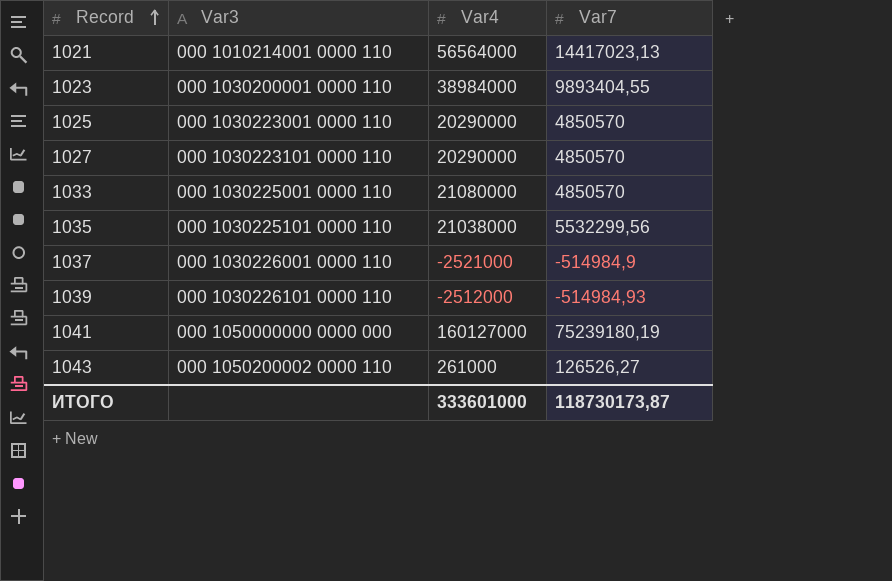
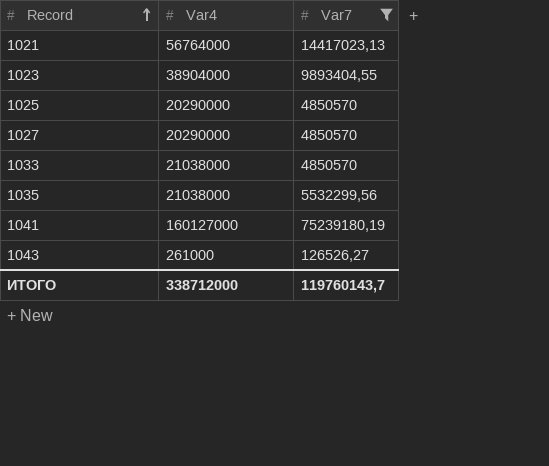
filter: none -> Var7 >= 126526,27
column Var3 | position: 2 -> none
1021 | Var4: 56564000 -> 56764000
1023 | Var4: 38984000 -> 38904000
1033 | Var4: 21080000 -> 21038000
ИТОГО | Var4: 333601000 -> 338712000
ИТОГО | Var7: 118730173,87 -> 119760143,7

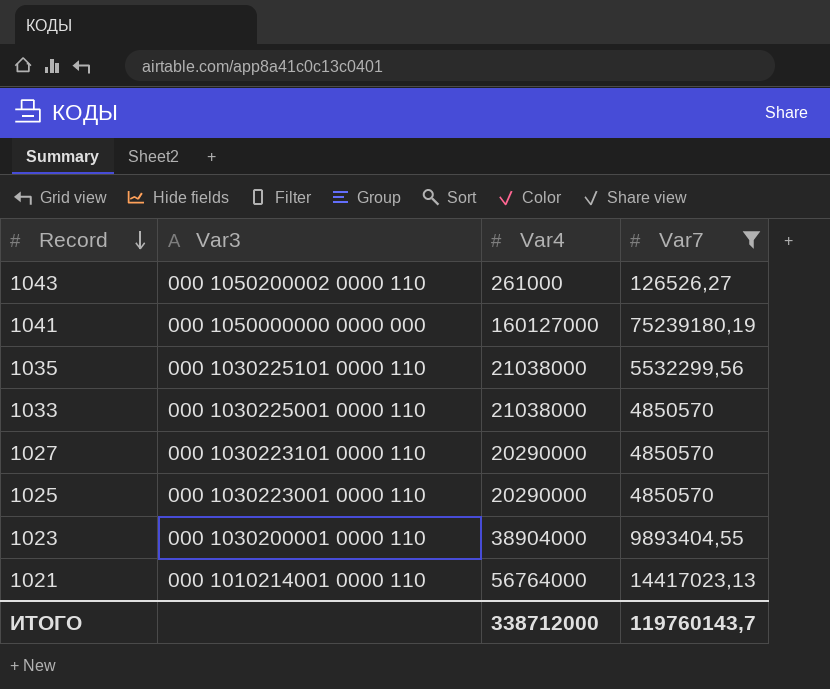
row order: Record ascending -> Record descending
column Var3 | position: none -> 2

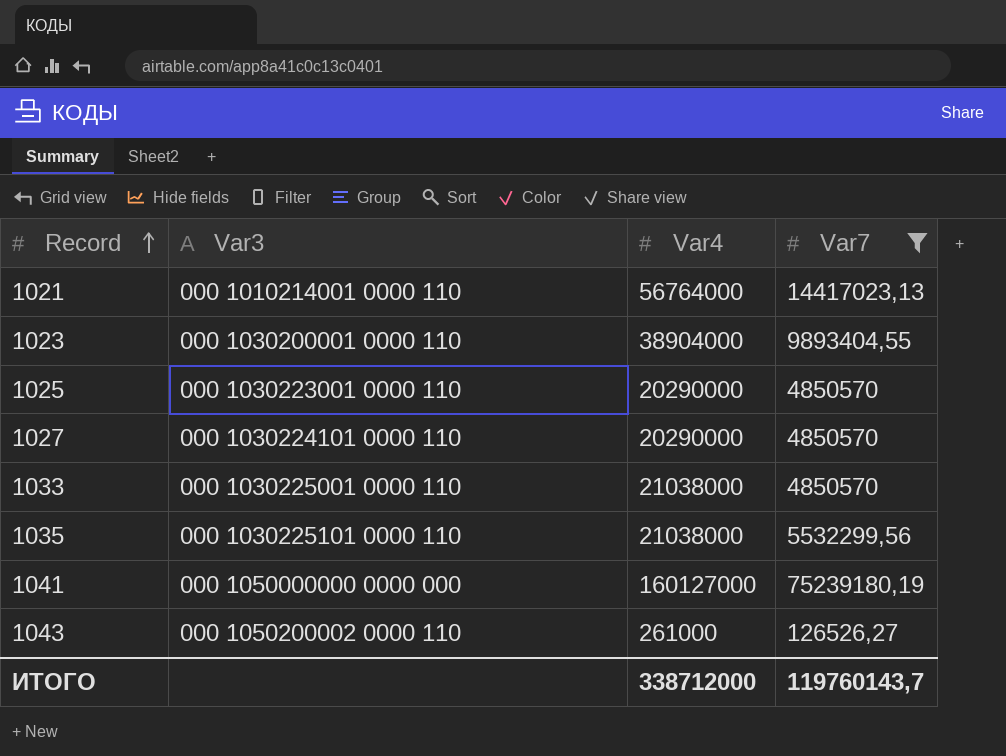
row order: Record descending -> Record ascending
1027 | Var3: 000 1030223101 0000 110 -> 000 1030224101 0000 110

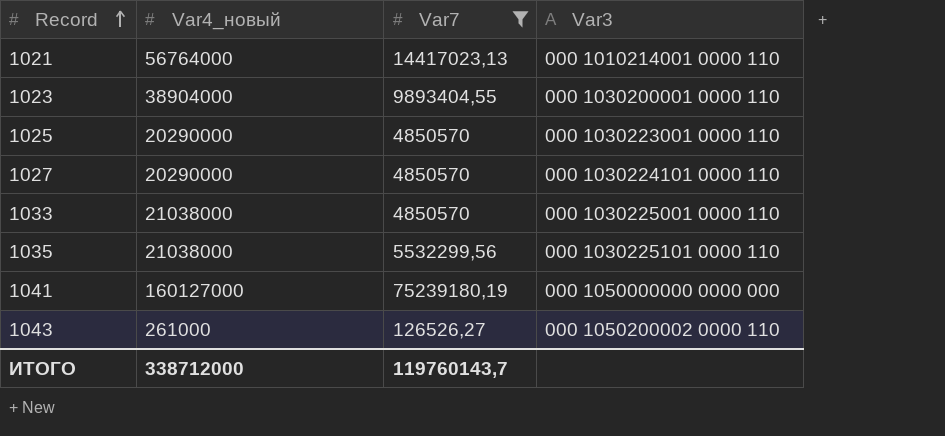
column name: Var4 -> Var4_новый
column Var3 | position: 2 -> 4

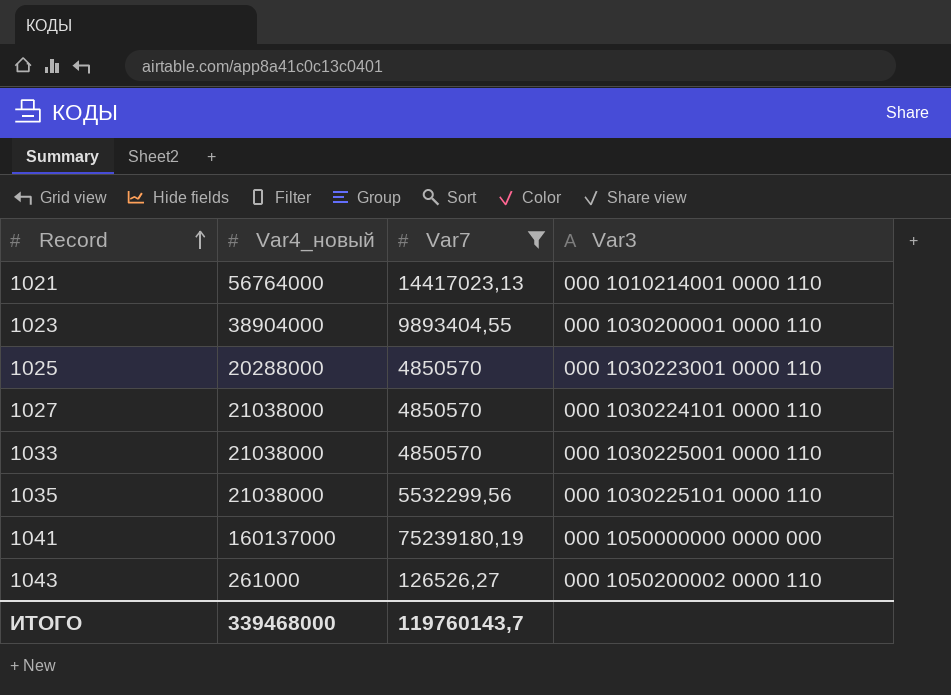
1025 | Var4_новый: 20290000 -> 20288000
1027 | Var4_новый: 20290000 -> 21038000
1041 | Var4_новый: 160127000 -> 160137000
ИТОГО | Var4_новый: 338712000 -> 339468000

